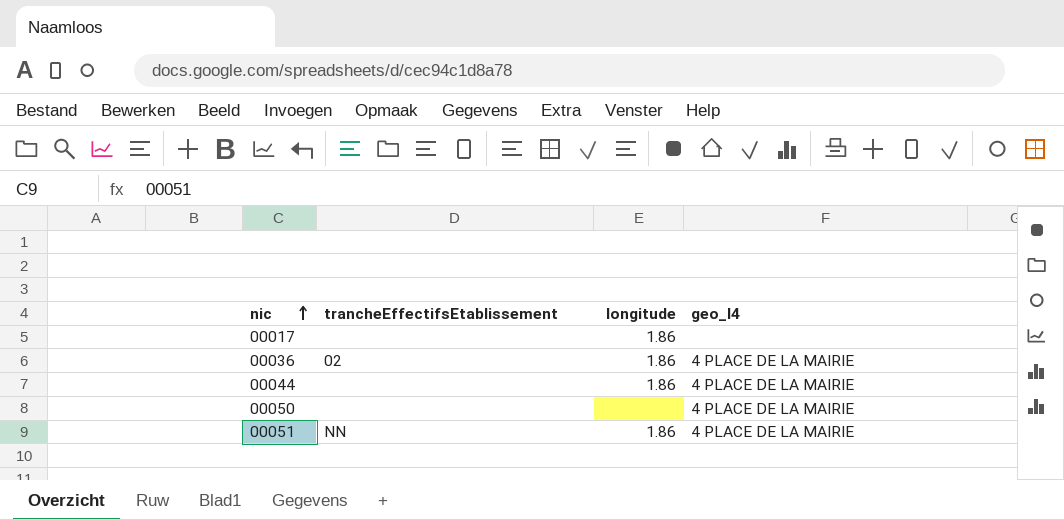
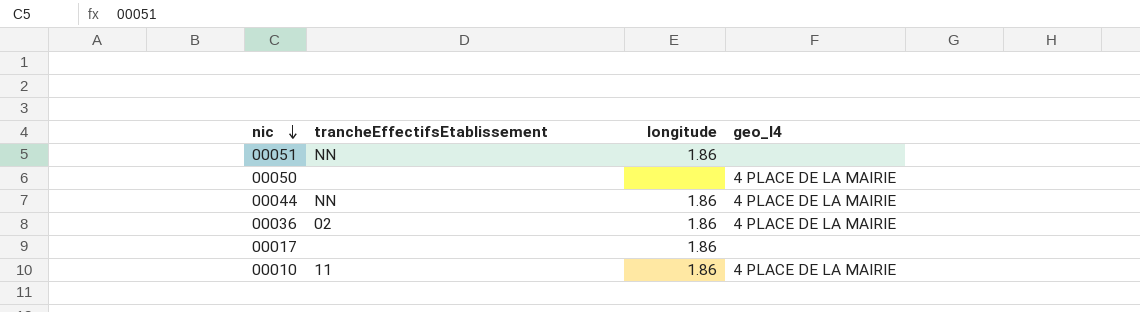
row order: nic ascending -> nic descending
00051 | geo_l4: 4 PLACE DE LA MAIRIE -> none
00044 | trancheEffectifsEtablissement: none -> NN
row 00010: none -> 11 | 1.86 | 4 PLACE DE LA MAIRIE

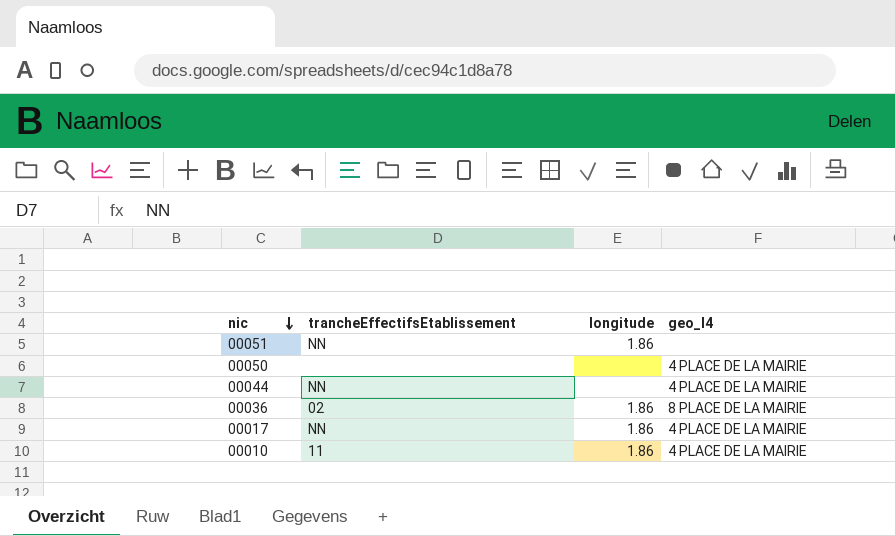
00044 | longitude: 1.86 -> none
00036 | geo_l4: 4 PLACE DE LA MAIRIE -> 8 PLACE DE LA MAIRIE
00017 | trancheEffectifsEtablissement: none -> NN
00017 | geo_l4: none -> 4 PLACE DE LA MAIRIE

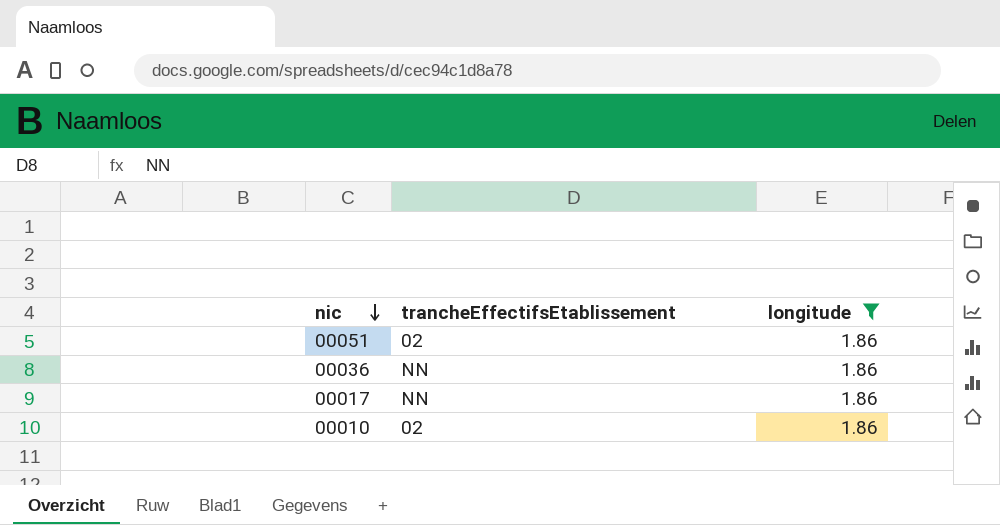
filter: none -> longitude = 1.86
column geo_l4 | position: 4 -> none
00051 | trancheEffectifsEtablissement: NN -> 02
00036 | trancheEffectifsEtablissement: 02 -> NN
00010 | trancheEffectifsEtablissement: 11 -> 02

